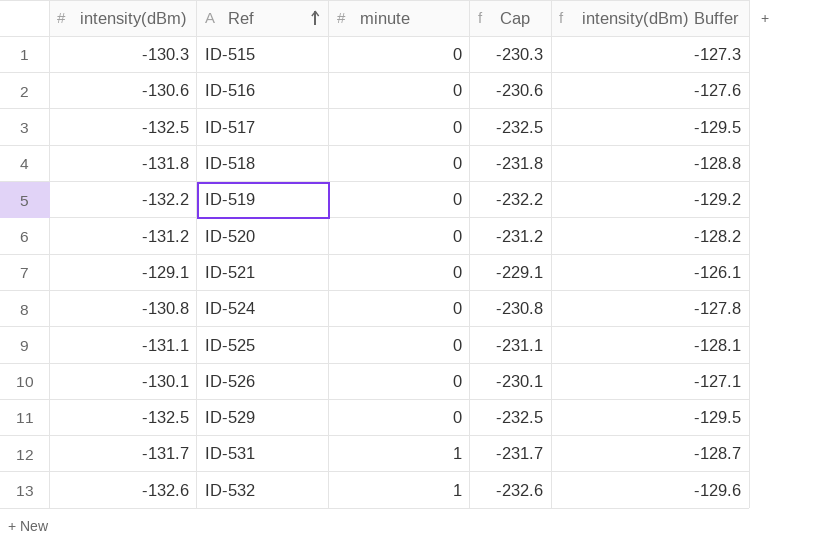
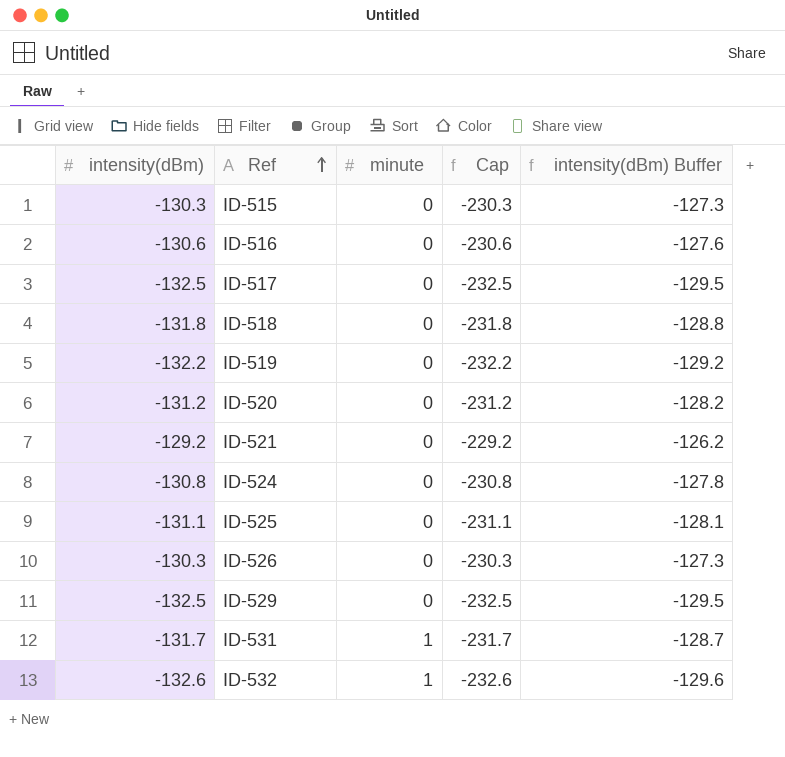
ID-521 | intensity(dBm): -129.1 -> -129.2
ID-521 | Cap: -229.1 -> -229.2
ID-521 | intensity(dBm) Buffer: -126.1 -> -126.2
ID-526 | intensity(dBm): -130.1 -> -130.3
ID-526 | Cap: -230.1 -> -230.3
ID-526 | intensity(dBm) Buffer: -127.1 -> -127.3

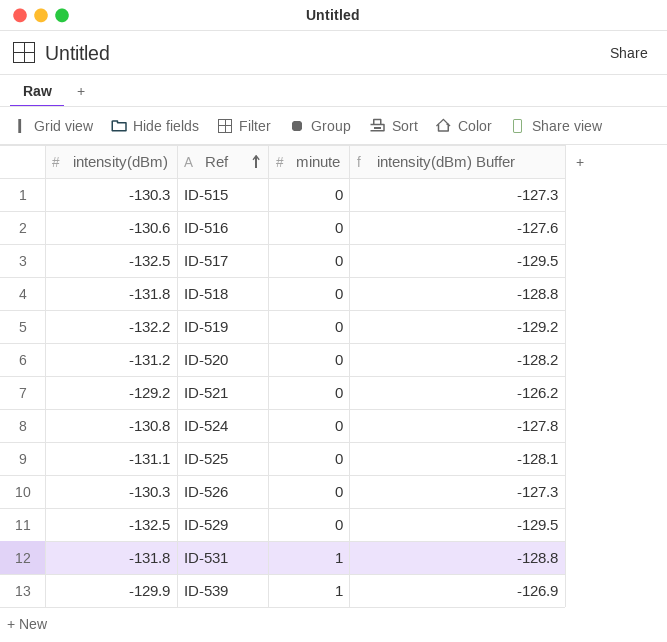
column Cap | formula: [intensity(dBm)] - 100 -> none
row ID-532: -132.6 | 1 | -232.6 | -129.6 -> none
ID-531 | intensity(dBm): -131.7 -> -131.8
ID-531 | intensity(dBm) Buffer: -128.7 -> -128.8
row ID-539: none -> -129.9 | 1 | -126.9

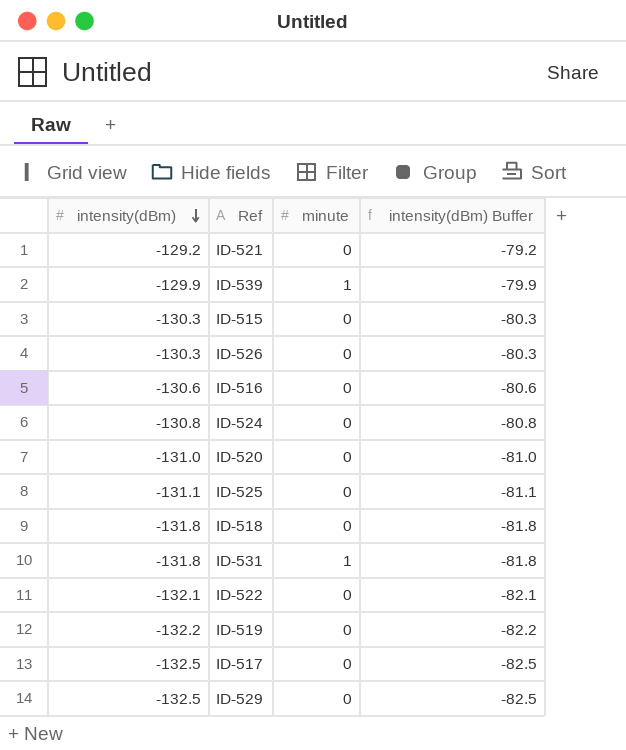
row order: Ref ascending -> intensity(dBm) descending
column intensity(dBm) Buffer | formula: [intensity(dBm)] + 3 -> [intensity(dBm)] + 50
ID-520 | intensity(dBm): -131.2 -> -131.0
row ID-522: none -> -132.1 | 0 | -82.1

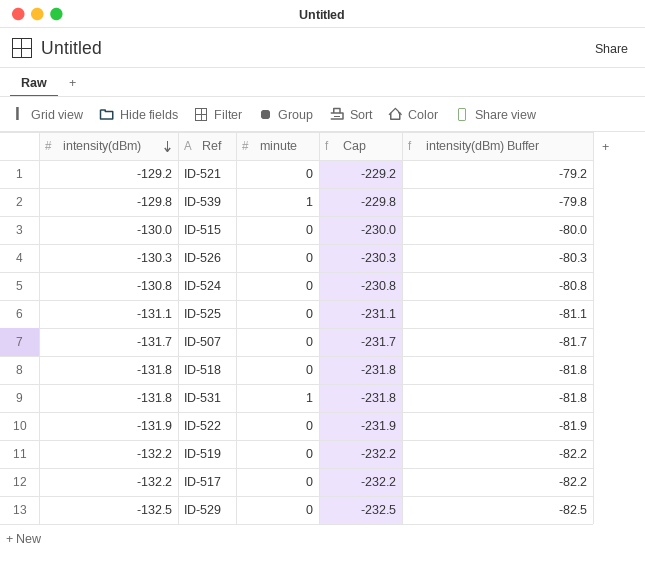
column Cap | formula: none -> [intensity(dBm)] - 100
row ID-516: -130.6 | 0 | -80.6 -> none
row ID-520: -131.0 | 0 | -81.0 -> none
ID-539 | intensity(dBm): -129.9 -> -129.8
ID-539 | intensity(dBm) Buffer: -79.9 -> -79.8
ID-515 | intensity(dBm): -130.3 -> -130.0
ID-515 | intensity(dBm) Buffer: -80.3 -> -80.0
row ID-507: none -> -131.7 | 0 | -231.7 | -81.7
ID-522 | intensity(dBm): -132.1 -> -131.9
ID-522 | intensity(dBm) Buffer: -82.1 -> -81.9
ID-517 | intensity(dBm): -132.5 -> -132.2
ID-517 | intensity(dBm) Buffer: -82.5 -> -82.2

